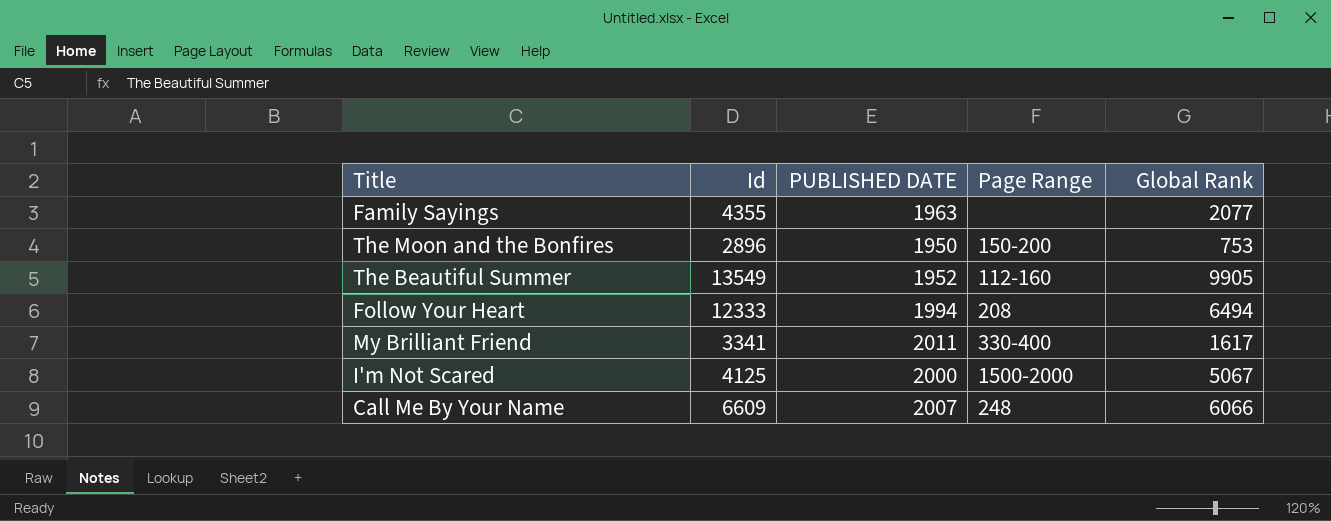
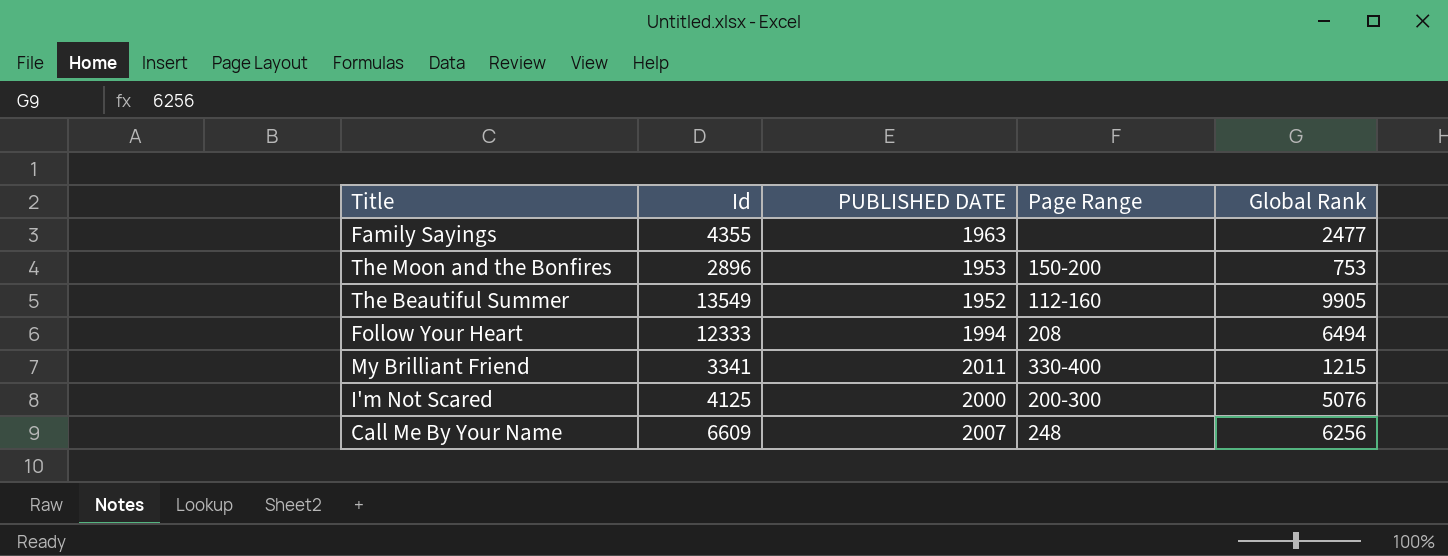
Family Sayings | Global Rank: 2077 -> 2477
The Moon and the Bonfires | PUBLISHED DATE: 1950 -> 1953
My Brilliant Friend | Global Rank: 1617 -> 1215
I'm Not Scared | Page Range: 1500-2000 -> 200-300
I'm Not Scared | Global Rank: 5067 -> 5076
Call Me By Your Name | Global Rank: 6066 -> 6256

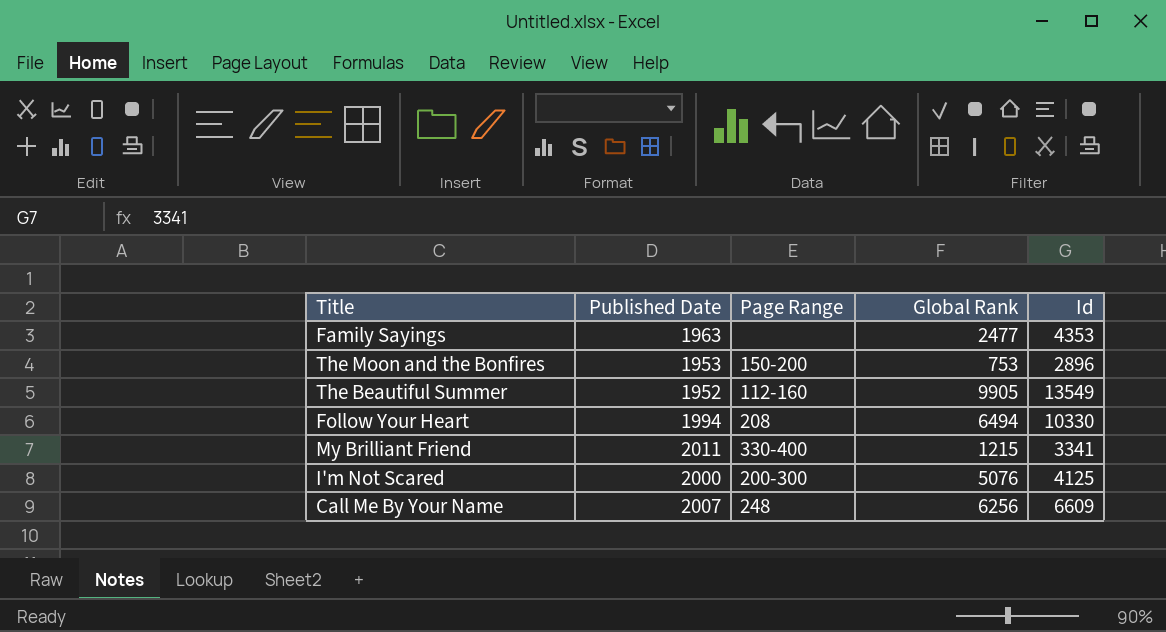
column name: PUBLISHED DATE -> Published Date
column Id | position: 2 -> 5
Family Sayings | Id: 4355 -> 4353
Follow Your Heart | Id: 12333 -> 10330

